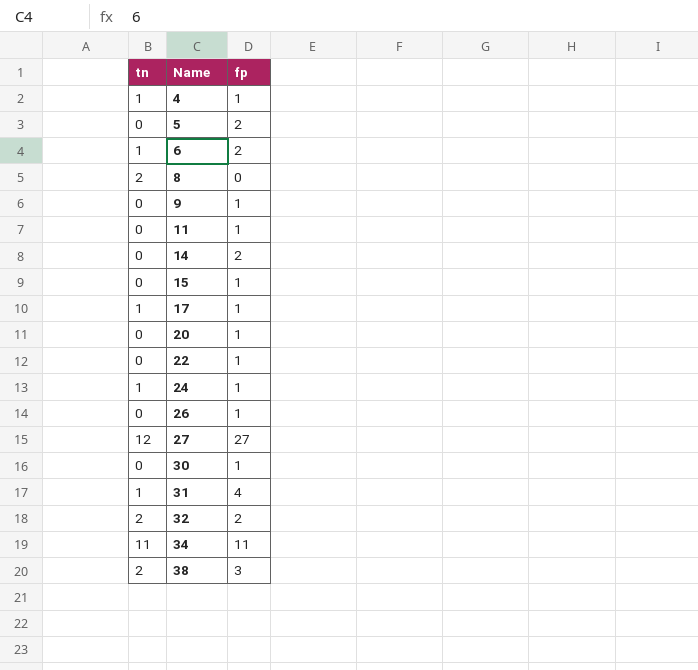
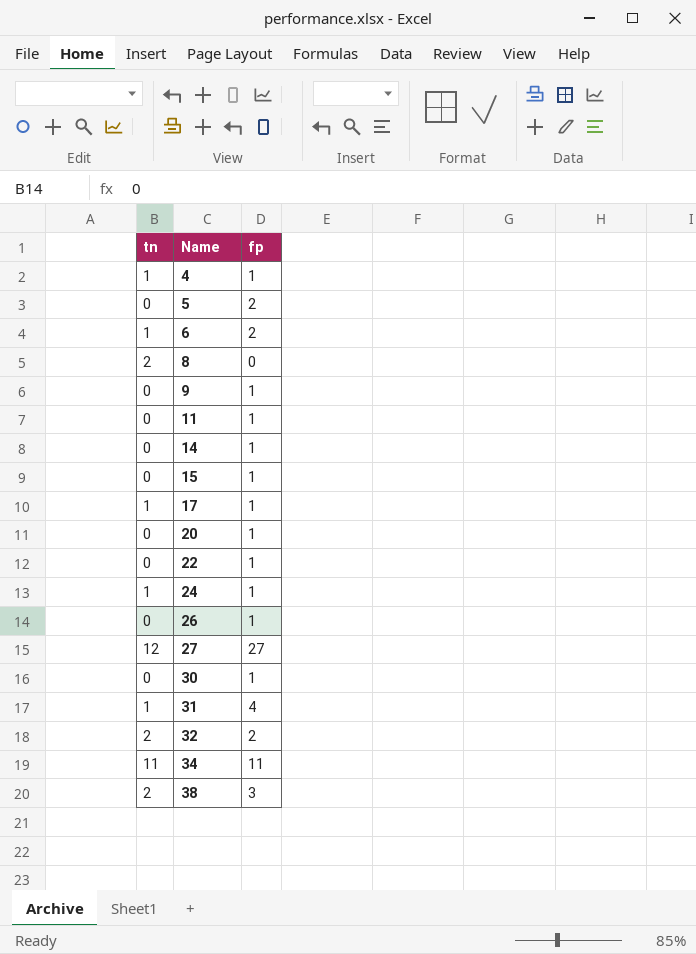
14 | fp: 2 -> 1

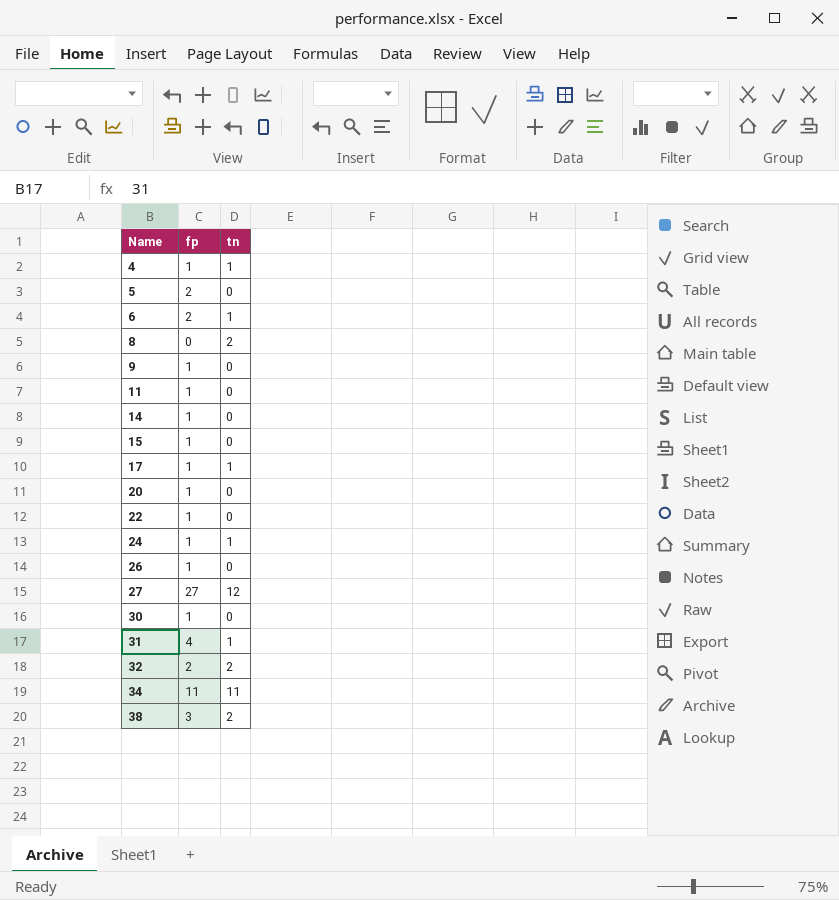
column tn | position: 1 -> 3

